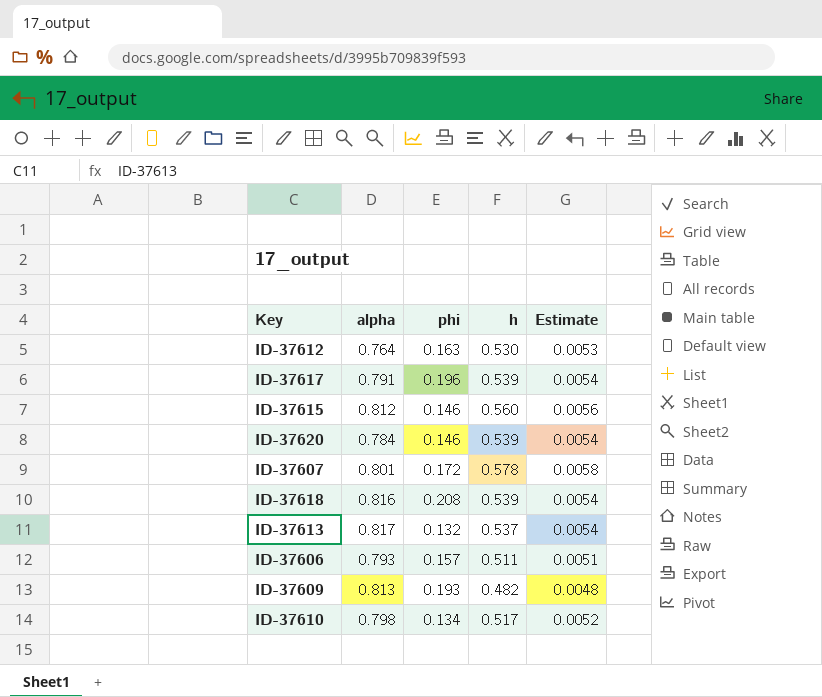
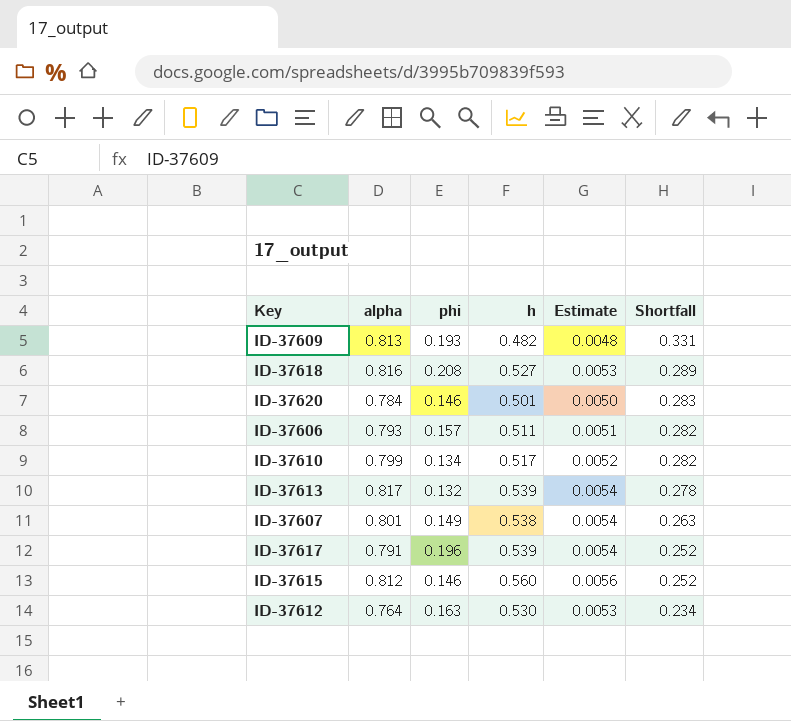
row order: none -> Shortfall descending
column Shortfall | formula: none -> [alpha] - [h]
ID-37618 | h: 0.539 -> 0.527
ID-37618 | Estimate: 0.0054 -> 0.0053
ID-37620 | h: 0.539 -> 0.501
ID-37620 | Estimate: 0.0054 -> 0.0050
ID-37610 | alpha: 0.798 -> 0.799
ID-37613 | h: 0.537 -> 0.539
ID-37607 | phi: 0.172 -> 0.149
ID-37607 | h: 0.578 -> 0.538
ID-37607 | Estimate: 0.0058 -> 0.0054

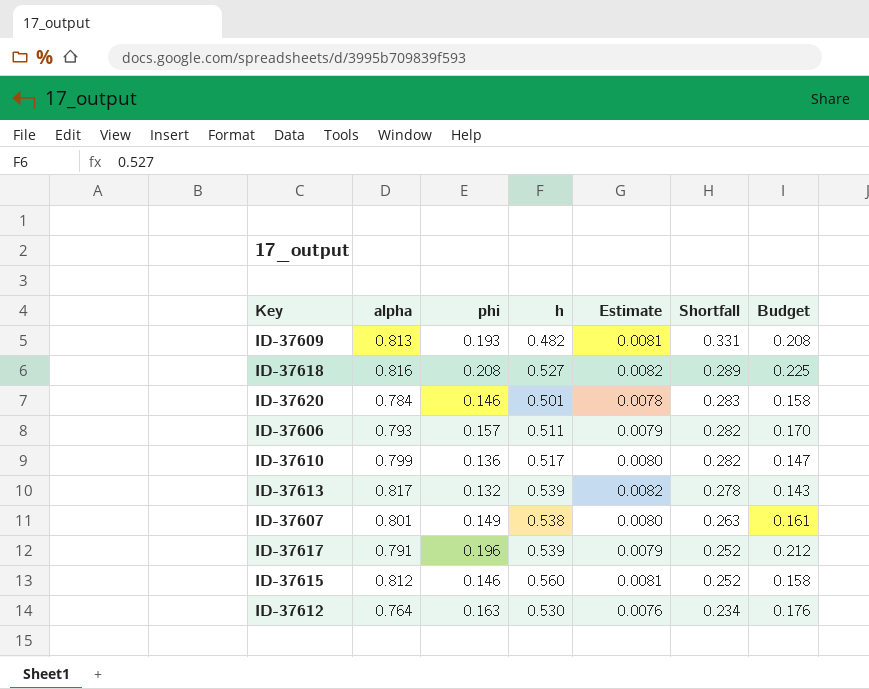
column Estimate | formula: [h] * 0.01 -> [alpha] * 0.01
column Budget | formula: none -> [phi] * 1.08
ID-37610 | phi: 0.134 -> 0.136

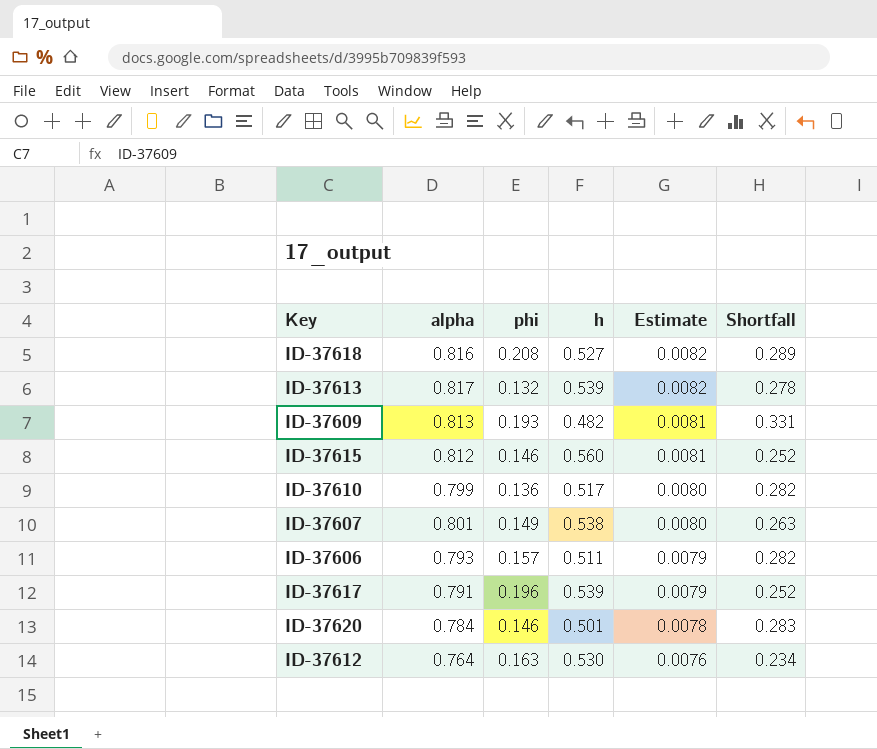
row order: Shortfall descending -> Estimate descending
column Budget | formula: [phi] * 1.08 -> none

